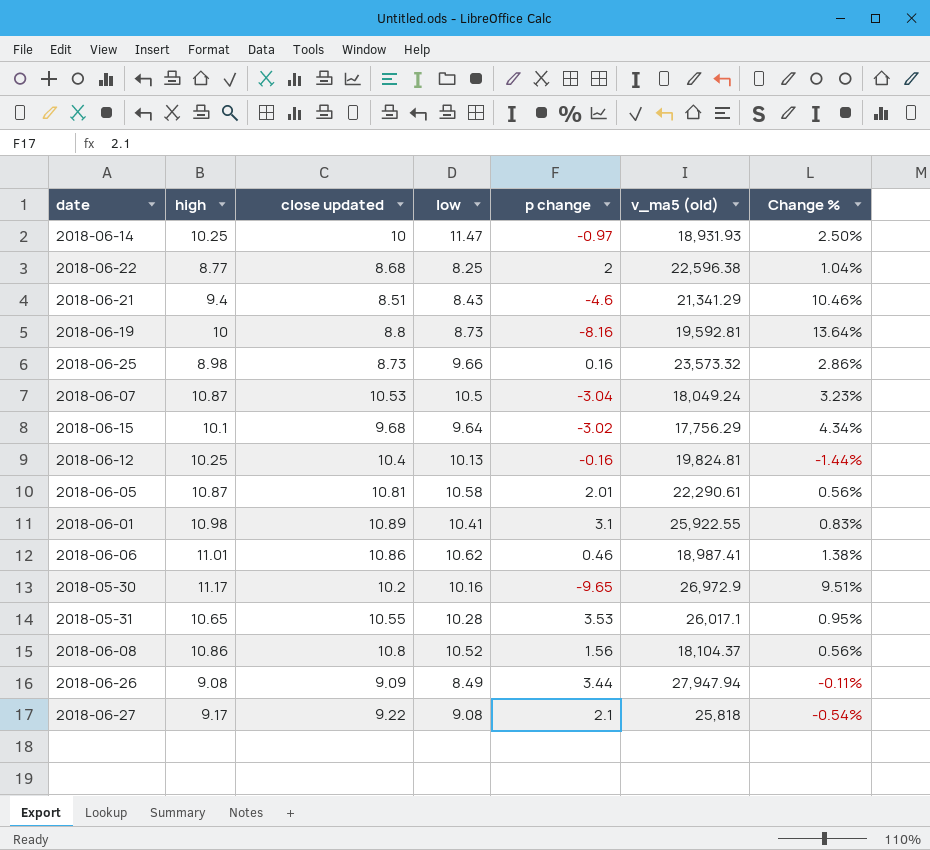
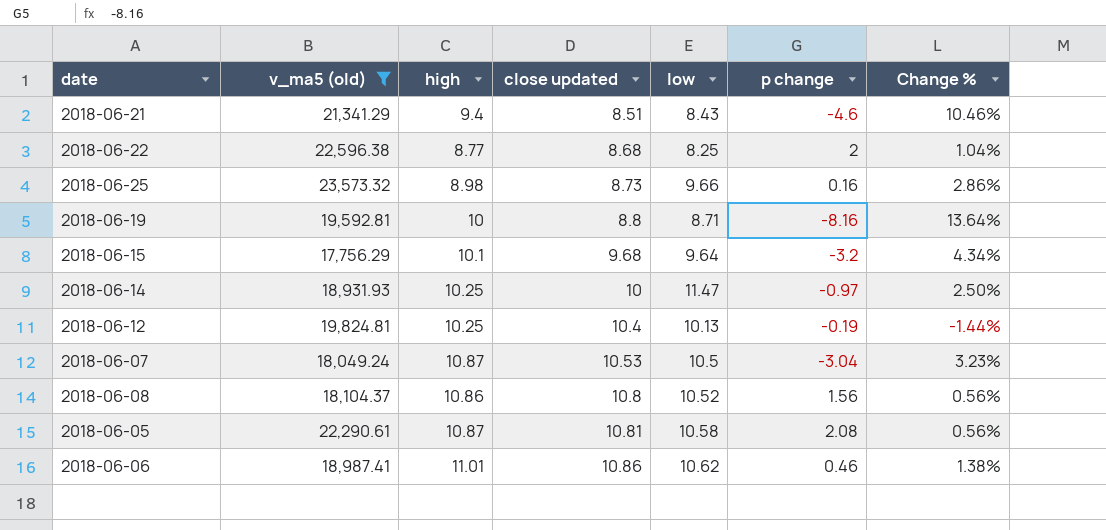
filter: none -> v_ma5 (old) <= 23,573.32
row order: none -> close updated ascending
column v_ma5 (old) | position: 6 -> 2
2018-06-19 | low: 8.73 -> 8.71
2018-06-15 | p change: -3.02 -> -3.2
2018-06-12 | p change: -0.16 -> -0.19
2018-06-05 | p change: 2.01 -> 2.08

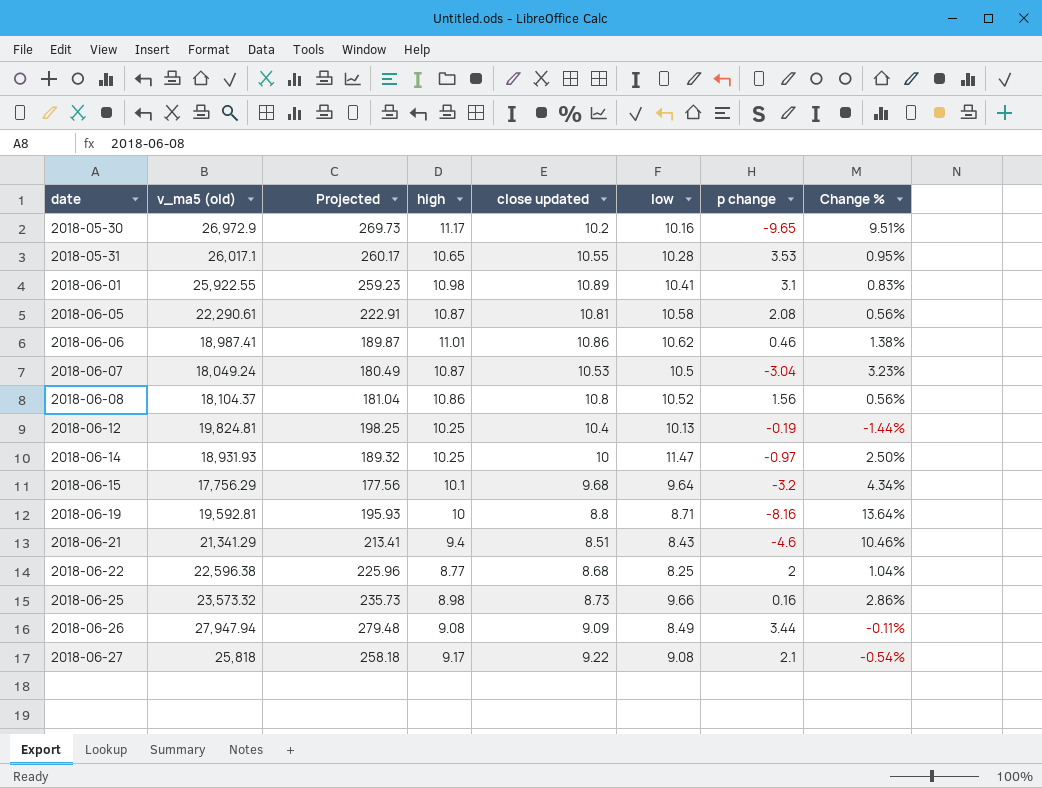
filter: v_ma5 (old) <= 23,573.32 -> none
row order: close updated ascending -> date ascending
column Projected | formula: none -> [v_ma5 (old)] * 0.01

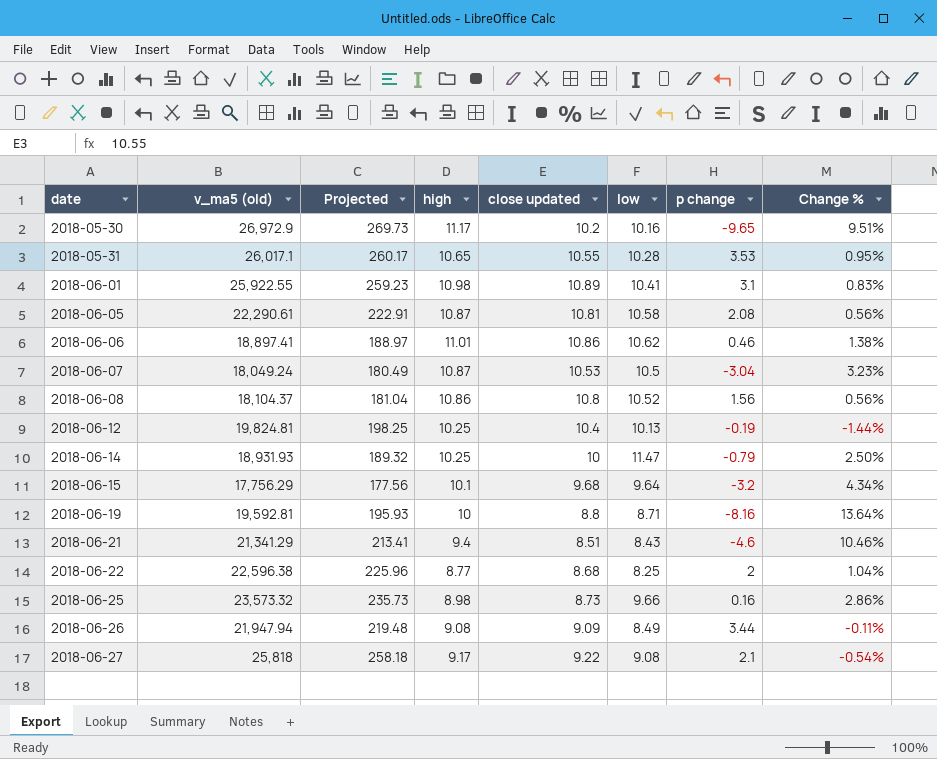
2018-06-06 | v_ma5 (old): 18,987.41 -> 18,897.41
2018-06-06 | Projected: 189.87 -> 188.97
2018-06-14 | p change: -0.97 -> -0.79
2018-06-26 | v_ma5 (old): 27,947.94 -> 21,947.94
2018-06-26 | Projected: 279.48 -> 219.48

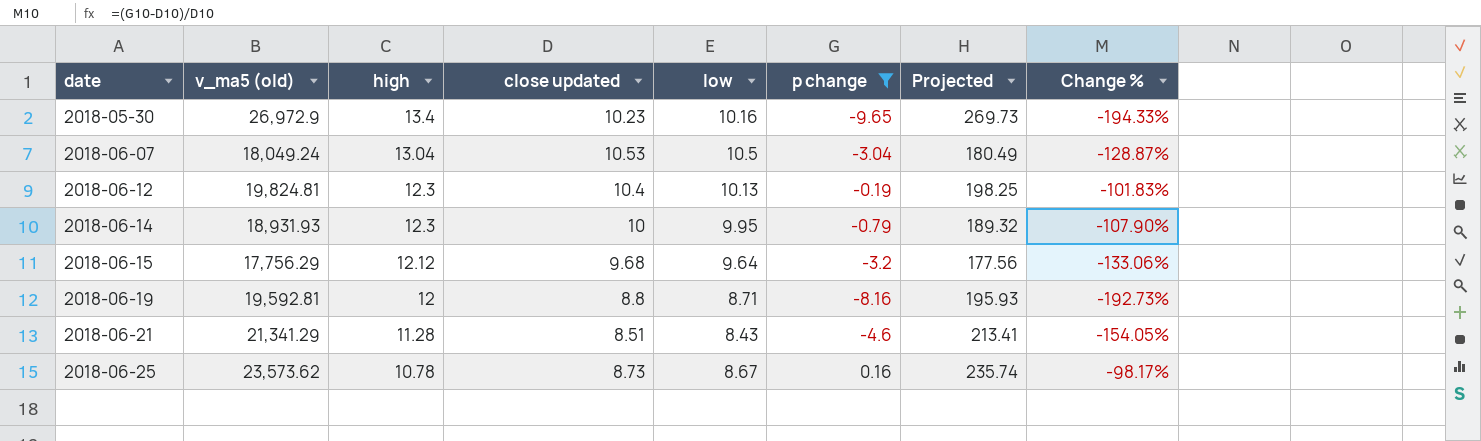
filter: none -> p change <= 0.16
column Projected | position: 3 -> 7
column Change % | formula: ([high] - [close updated]) / [close updated] -> ([p change] - [close updated]) / [close updated]
2018-05-30 | high: 11.17 -> 13.4
2018-05-30 | close updated: 10.2 -> 10.23
2018-06-07 | high: 10.87 -> 13.04
2018-06-12 | high: 10.25 -> 12.3
2018-06-14 | high: 10.25 -> 12.3
2018-06-14 | low: 11.47 -> 9.95
2018-06-15 | high: 10.1 -> 12.12
2018-06-19 | high: 10 -> 12
2018-06-21 | high: 9.4 -> 11.28
2018-06-25 | v_ma5 (old): 23,573.32 -> 23,573.62
2018-06-25 | high: 8.98 -> 10.78
2018-06-25 | low: 9.66 -> 8.67
2018-06-25 | Projected: 235.73 -> 235.74

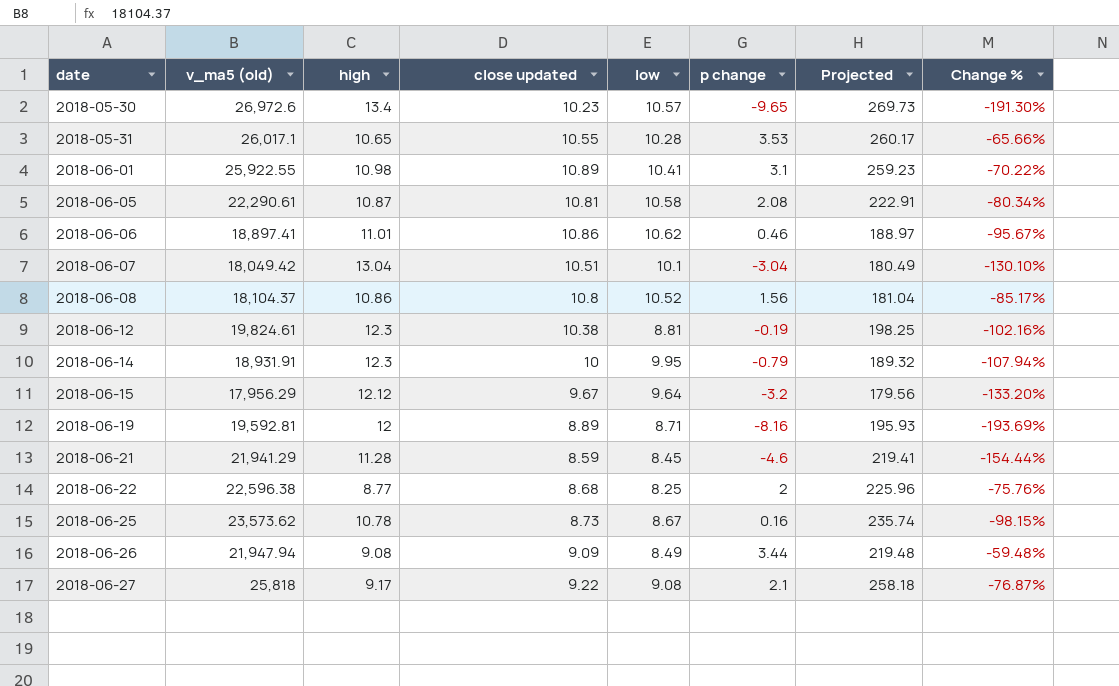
filter: p change <= 0.16 -> none
column Change % | formula: ([p change] - [close updated]) / [close updated] -> ([p change] - [low]) / [low]
2018-05-30 | v_ma5 (old): 26,972.9 -> 26,972.6
2018-05-30 | low: 10.16 -> 10.57
2018-06-07 | v_ma5 (old): 18,049.24 -> 18,049.42
2018-06-07 | close updated: 10.53 -> 10.51
2018-06-07 | low: 10.5 -> 10.1
2018-06-12 | v_ma5 (old): 19,824.81 -> 19,824.61
2018-06-12 | close updated: 10.4 -> 10.38
2018-06-12 | low: 10.13 -> 8.81
2018-06-14 | v_ma5 (old): 18,931.93 -> 18,931.91
2018-06-15 | v_ma5 (old): 17,756.29 -> 17,956.29
2018-06-15 | close updated: 9.68 -> 9.67
2018-06-15 | Projected: 177.56 -> 179.56
2018-06-19 | close updated: 8.8 -> 8.89
2018-06-21 | v_ma5 (old): 21,341.29 -> 21,941.29
2018-06-21 | close updated: 8.51 -> 8.59
2018-06-21 | low: 8.43 -> 8.45
2018-06-21 | Projected: 213.41 -> 219.41

